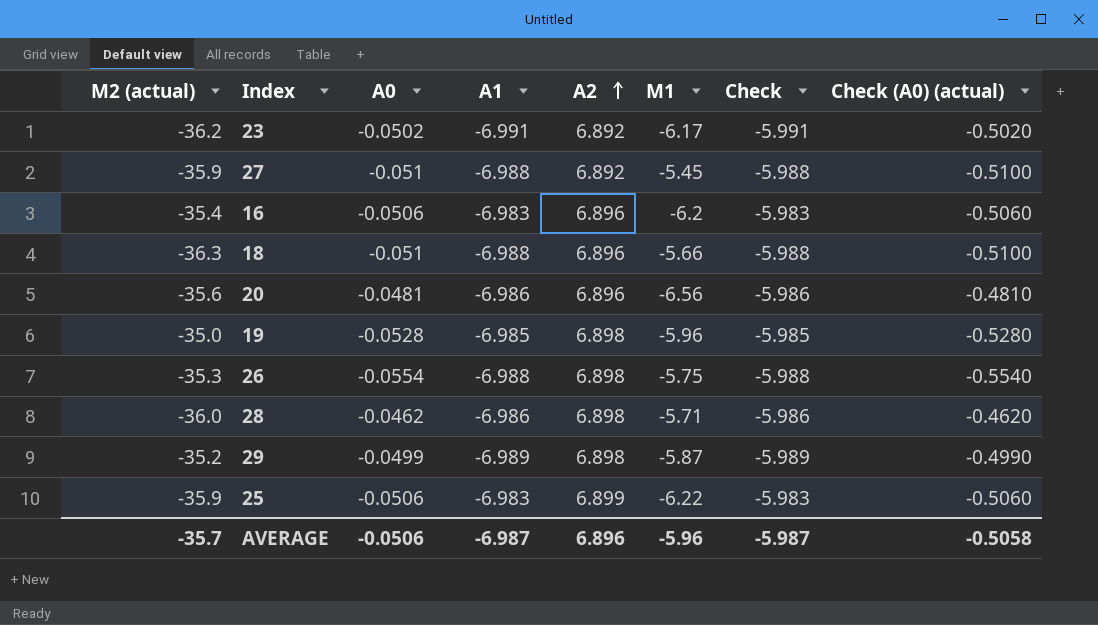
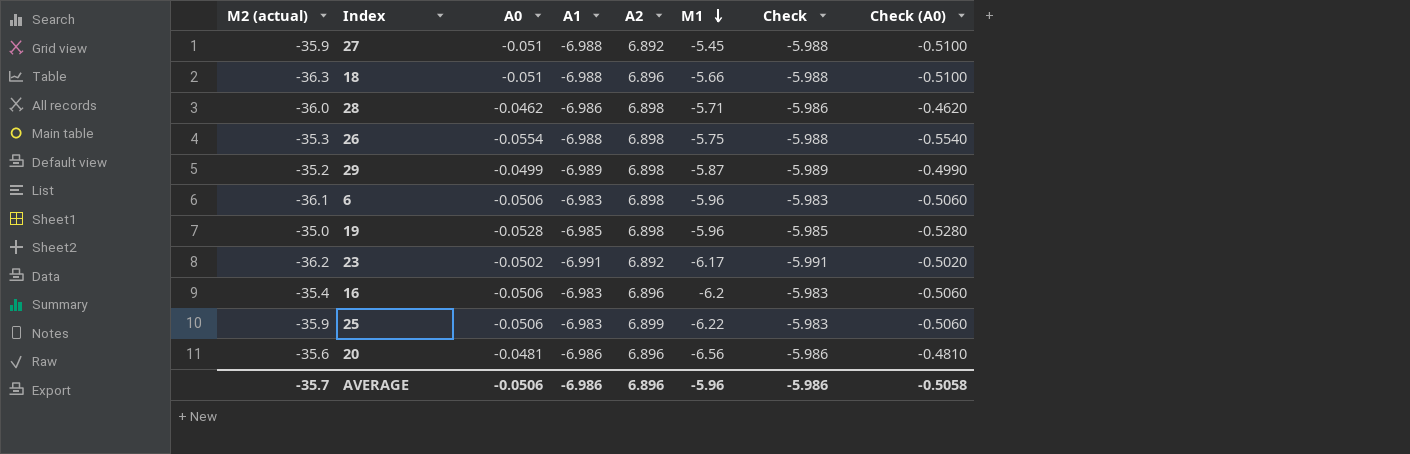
row order: A2 ascending -> M1 descending
column name: Check (A0) (actual) -> Check (A0)
row 6: none -> -36.1 | -0.0506 | -6.983 | 6.898 | -5.96 | -5.983 | -0.5060
AVERAGE | A1: -6.987 -> -6.986
AVERAGE | Check: -5.987 -> -5.986

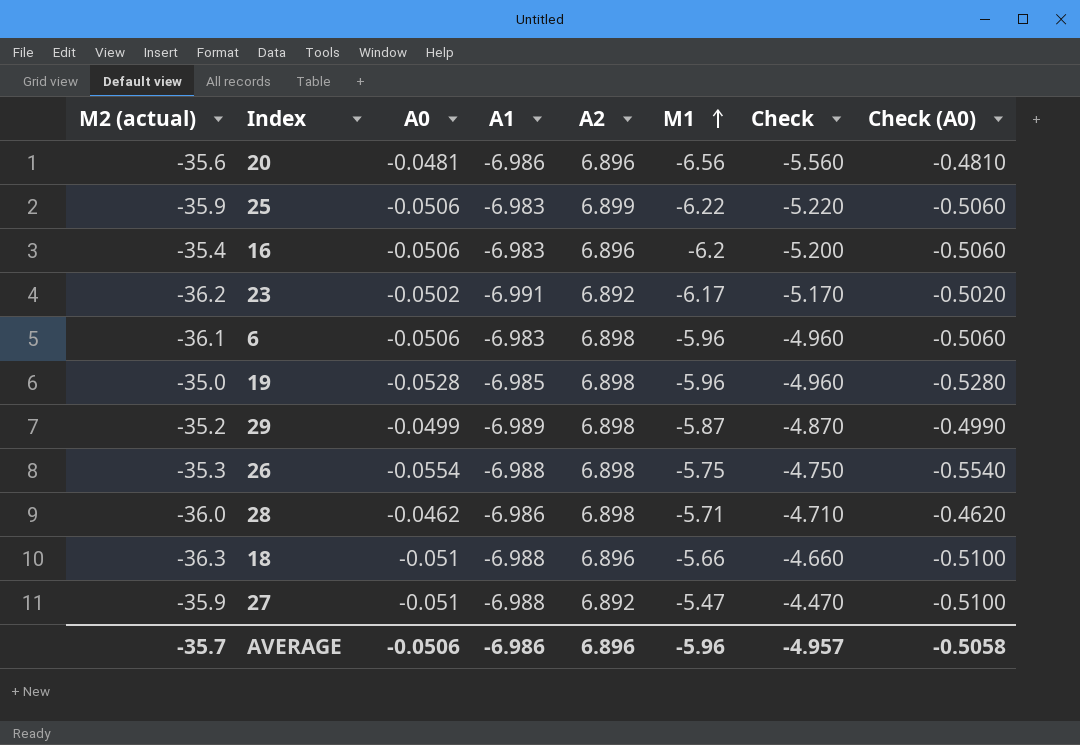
row order: M1 descending -> M1 ascending
column Check | formula: [A1] + 1 -> [M1] + 1
27 | M1: -5.45 -> -5.47
AVERAGE | Check: -5.986 -> -4.957

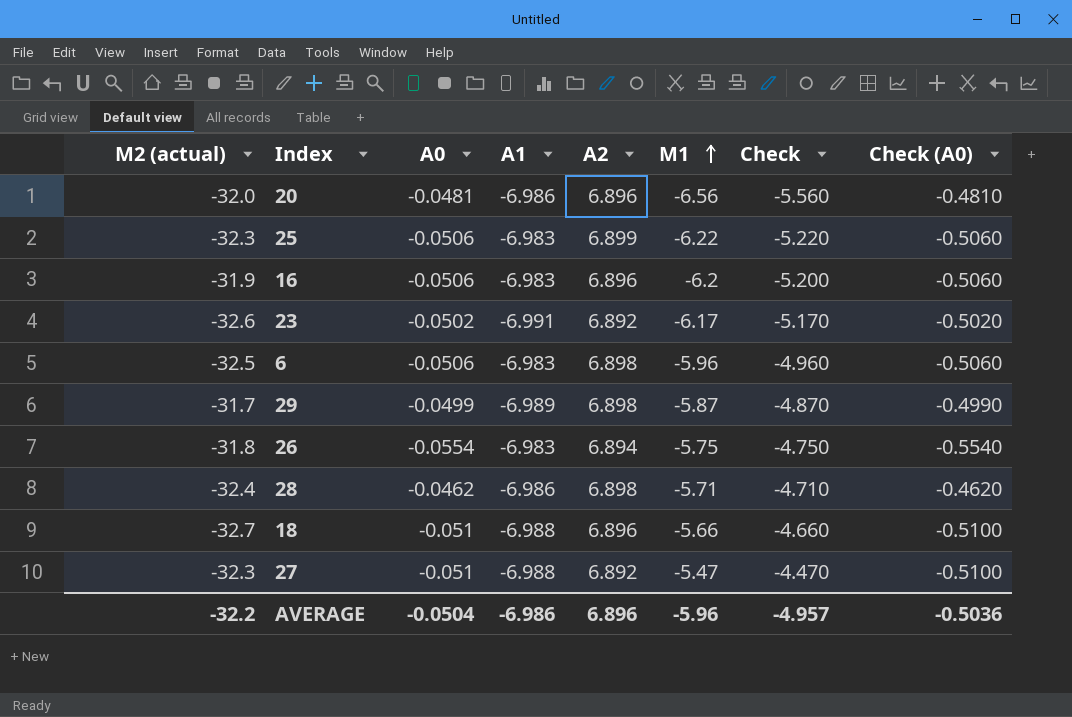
row 19: -35.0 | -0.0528 | -6.985 | 6.898 | -5.96 | -4.960 | -0.5280 -> none
20 | M2 (actual): -35.6 -> -32.0
25 | M2 (actual): -35.9 -> -32.3
16 | M2 (actual): -35.4 -> -31.9
23 | M2 (actual): -36.2 -> -32.6
6 | M2 (actual): -36.1 -> -32.5
29 | M2 (actual): -35.2 -> -31.7
26 | M2 (actual): -35.3 -> -31.8
26 | A1: -6.988 -> -6.983
26 | A2: 6.898 -> 6.894
28 | M2 (actual): -36.0 -> -32.4
18 | M2 (actual): -36.3 -> -32.7
27 | M2 (actual): -35.9 -> -32.3
AVERAGE | M2 (actual): -35.7 -> -32.2
AVERAGE | A0: -0.0506 -> -0.0504
AVERAGE | Check (A0): -0.5058 -> -0.5036

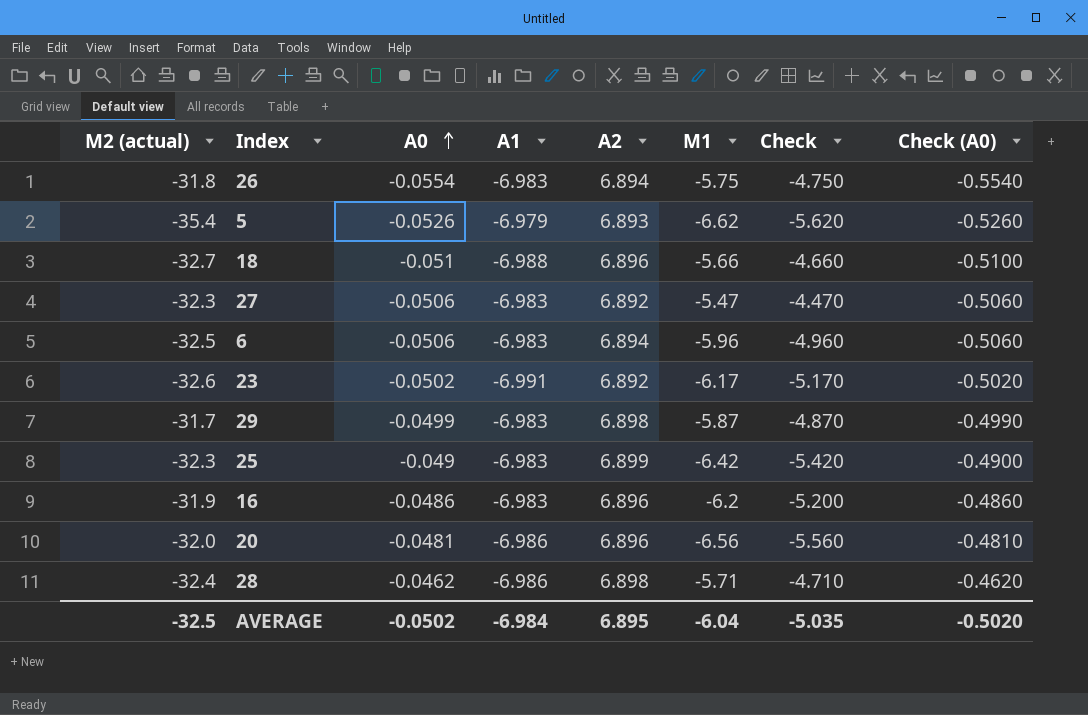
row order: M1 ascending -> A0 ascending
row 5: none -> -35.4 | -0.0526 | -6.979 | 6.893 | -6.62 | -5.620 | -0.5260
27 | A0: -0.051 -> -0.0506
27 | A1: -6.988 -> -6.983
27 | Check (A0): -0.5100 -> -0.5060
6 | A2: 6.898 -> 6.894
29 | A1: -6.989 -> -6.983
25 | A0: -0.0506 -> -0.049
25 | M1: -6.22 -> -6.42
25 | Check: -5.220 -> -5.420
25 | Check (A0): -0.5060 -> -0.4900
16 | A0: -0.0506 -> -0.0486
16 | Check (A0): -0.5060 -> -0.4860
AVERAGE | M2 (actual): -32.2 -> -32.5
AVERAGE | A0: -0.0504 -> -0.0502
AVERAGE | A1: -6.986 -> -6.984
AVERAGE | A2: 6.896 -> 6.895
AVERAGE | M1: -5.96 -> -6.04
AVERAGE | Check: -4.957 -> -5.035
AVERAGE | Check (A0): -0.5036 -> -0.5020

